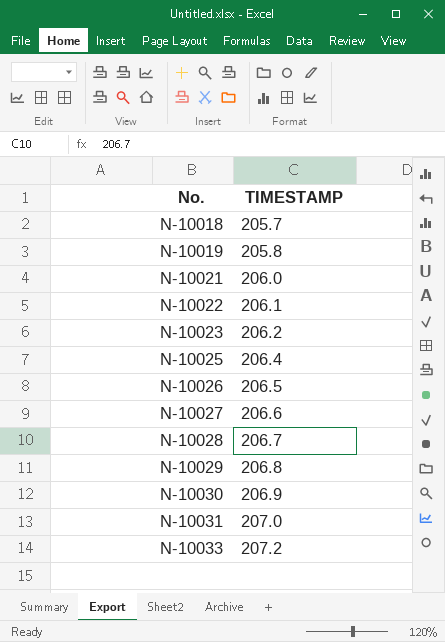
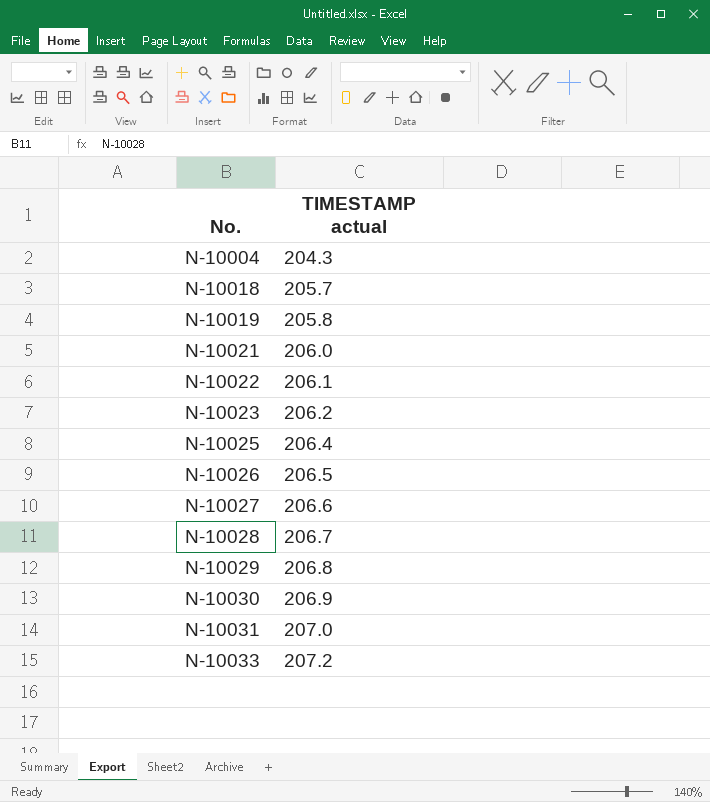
column name: TIMESTAMP -> TIMESTAMP actual
row N-10004: none -> 204.3

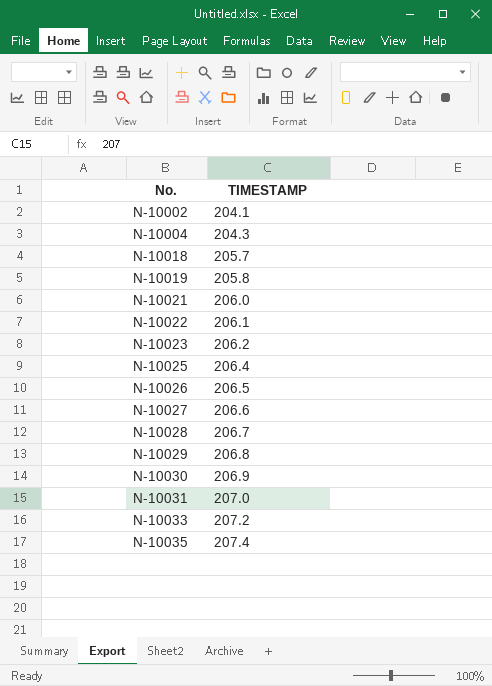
column name: TIMESTAMP actual -> TIMESTAMP
row N-10002: none -> 204.1
row N-10035: none -> 207.4

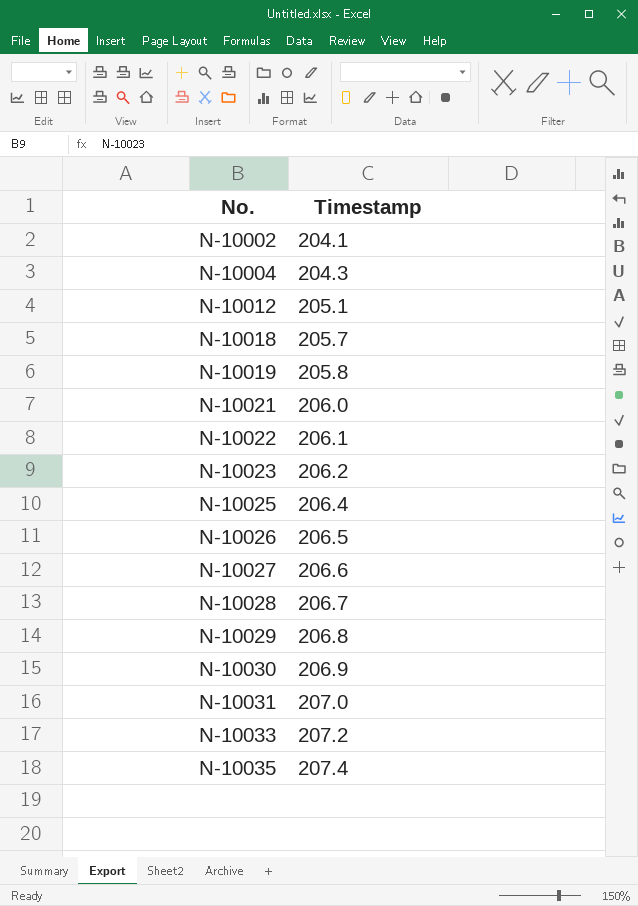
column name: TIMESTAMP -> Timestamp
row N-10012: none -> 205.1

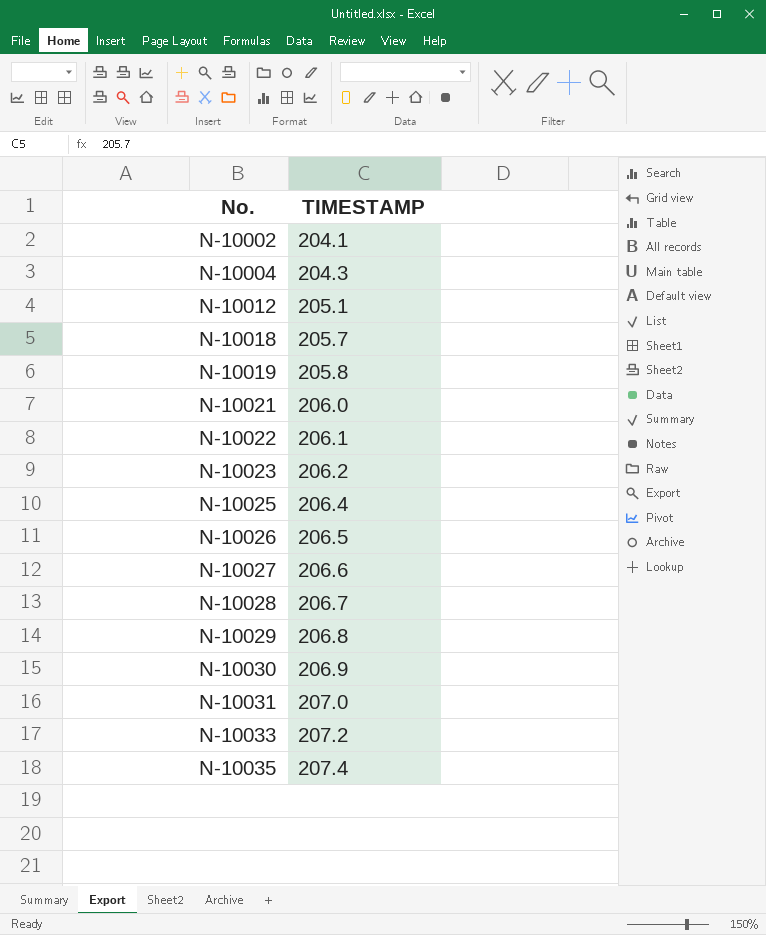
column name: Timestamp -> TIMESTAMP

